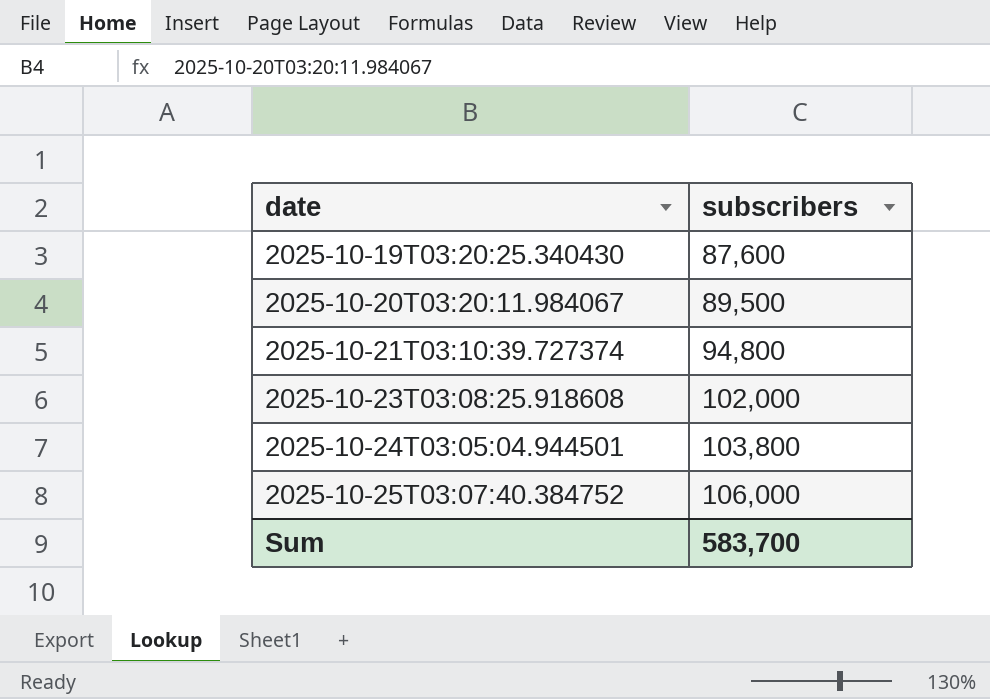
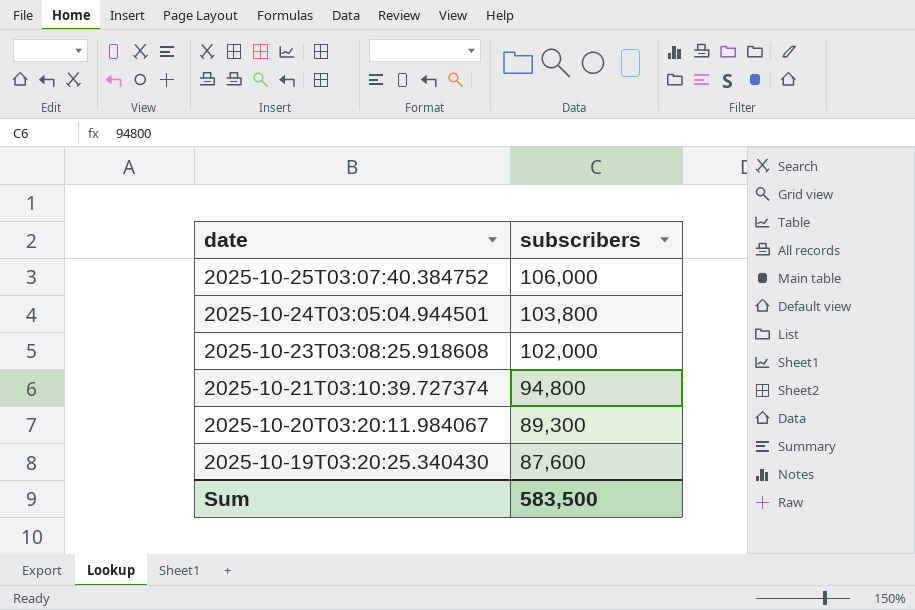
row order: date ascending -> date descending
2025-10-20T03:20:11.984067 | subscribers: 89,500 -> 89,300
Sum | subscribers: 583,700 -> 583,500

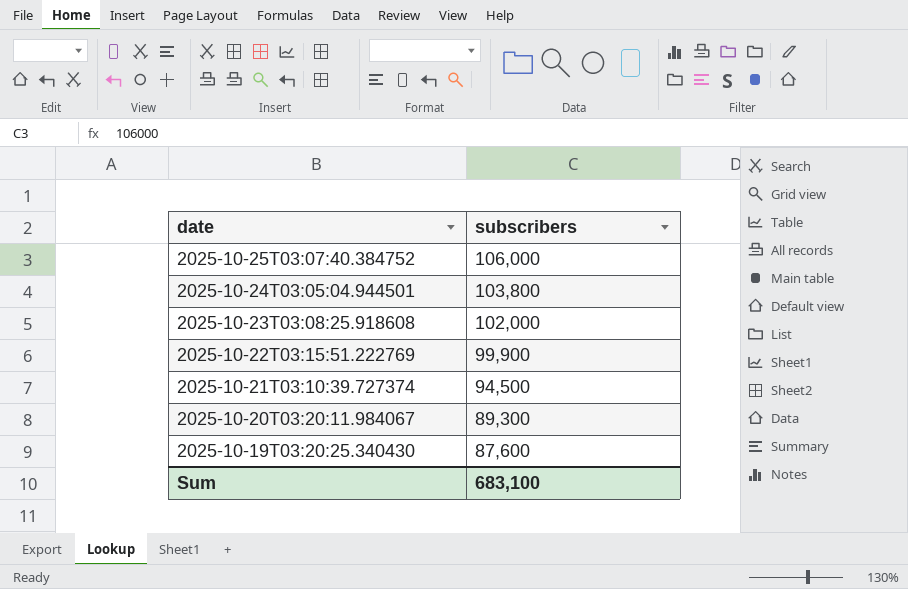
row 2025-10-22T03:15:51.222769: none -> 99,900
2025-10-21T03:10:39.727374 | subscribers: 94,800 -> 94,500
Sum | subscribers: 583,500 -> 683,100

